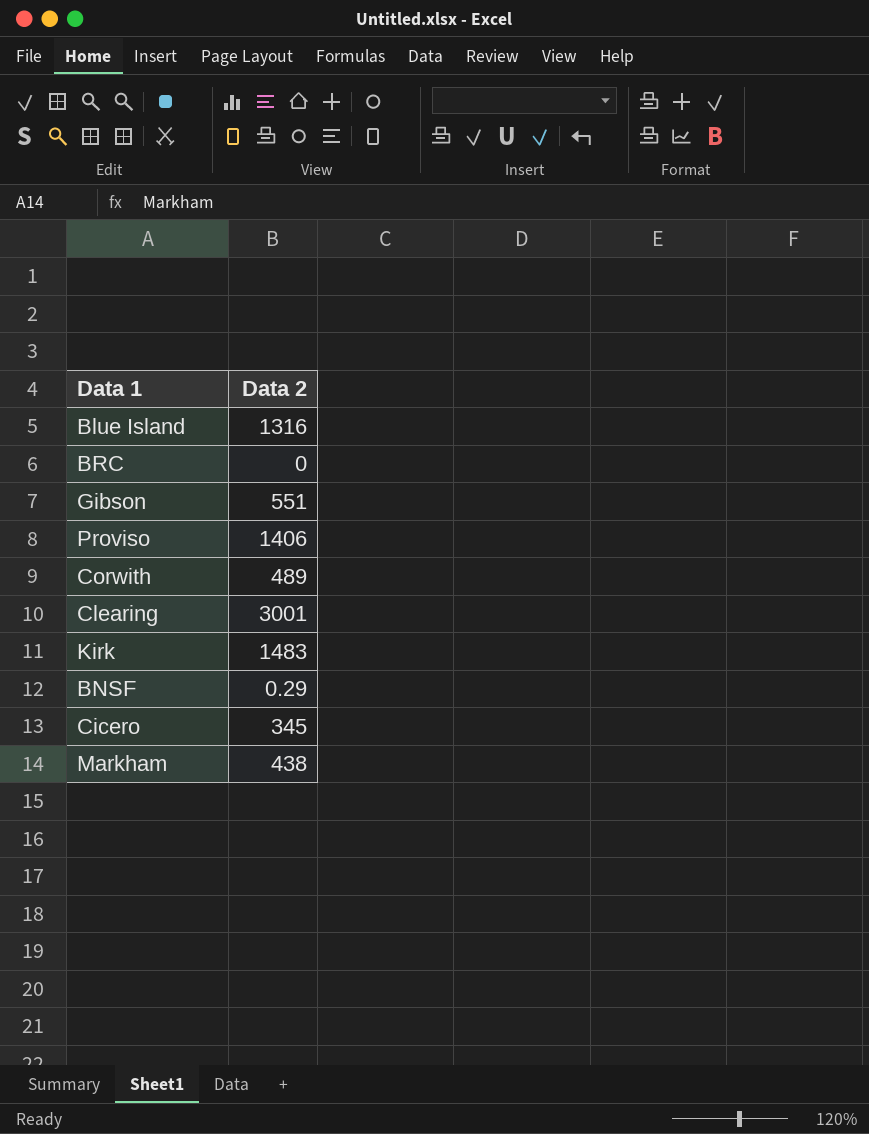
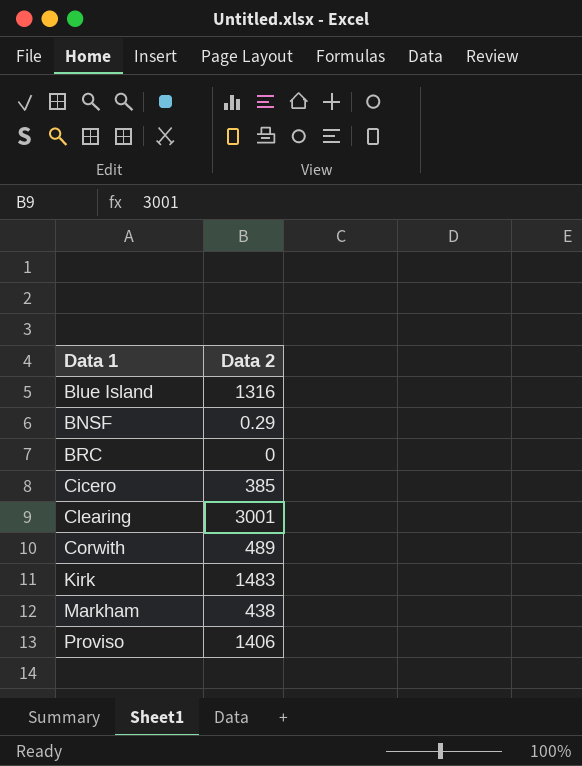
row order: none -> Data 1 ascending
row Gibson: 551 -> none
Cicero | Data 2: 345 -> 385

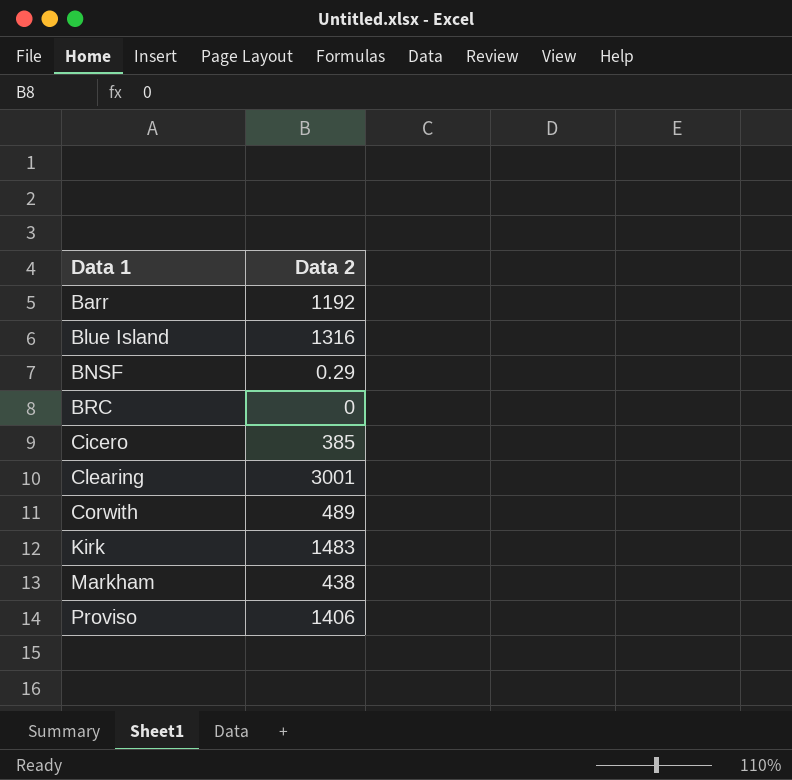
row Barr: none -> 1192

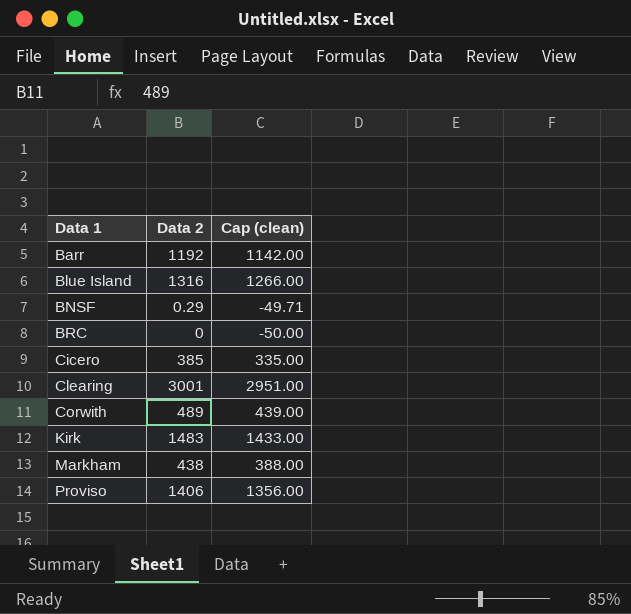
column Cap (clean) | formula: none -> [Data 2] - 50

